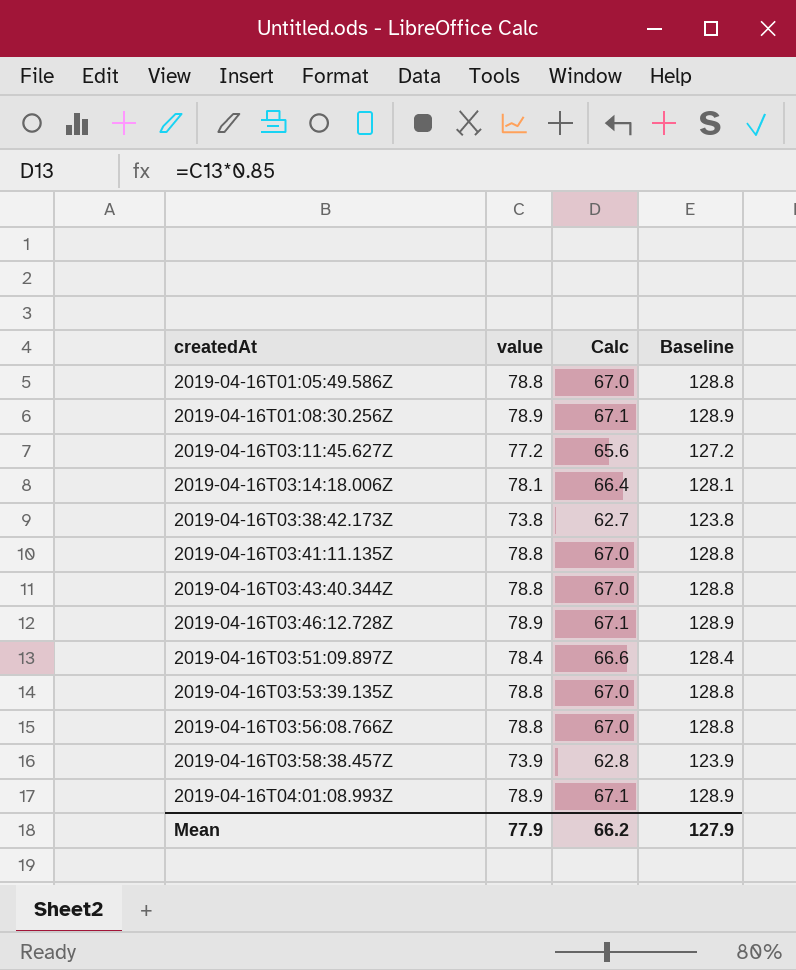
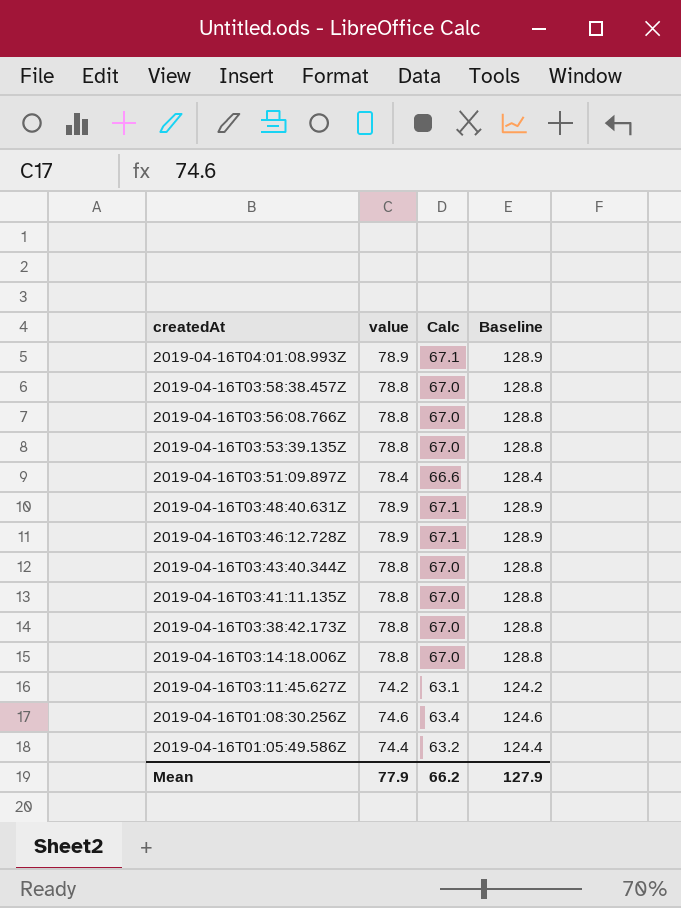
row order: createdAt ascending -> createdAt descending
2019-04-16T03:58:38.457Z | value: 73.9 -> 78.8
2019-04-16T03:58:38.457Z | Calc: 62.8 -> 67.0
2019-04-16T03:58:38.457Z | Baseline: 123.9 -> 128.8
row 2019-04-16T03:48:40.631Z: none -> 78.9 | 67.1 | 128.9
2019-04-16T03:38:42.173Z | value: 73.8 -> 78.8
2019-04-16T03:38:42.173Z | Calc: 62.7 -> 67.0
2019-04-16T03:38:42.173Z | Baseline: 123.8 -> 128.8
2019-04-16T03:14:18.006Z | value: 78.1 -> 78.8
2019-04-16T03:14:18.006Z | Calc: 66.4 -> 67.0
2019-04-16T03:14:18.006Z | Baseline: 128.1 -> 128.8
2019-04-16T03:11:45.627Z | value: 77.2 -> 74.2
2019-04-16T03:11:45.627Z | Calc: 65.6 -> 63.1
2019-04-16T03:11:45.627Z | Baseline: 127.2 -> 124.2
2019-04-16T01:08:30.256Z | value: 78.9 -> 74.6
2019-04-16T01:08:30.256Z | Calc: 67.1 -> 63.4
2019-04-16T01:08:30.256Z | Baseline: 128.9 -> 124.6
2019-04-16T01:05:49.586Z | value: 78.8 -> 74.4
2019-04-16T01:05:49.586Z | Calc: 67.0 -> 63.2
2019-04-16T01:05:49.586Z | Baseline: 128.8 -> 124.4

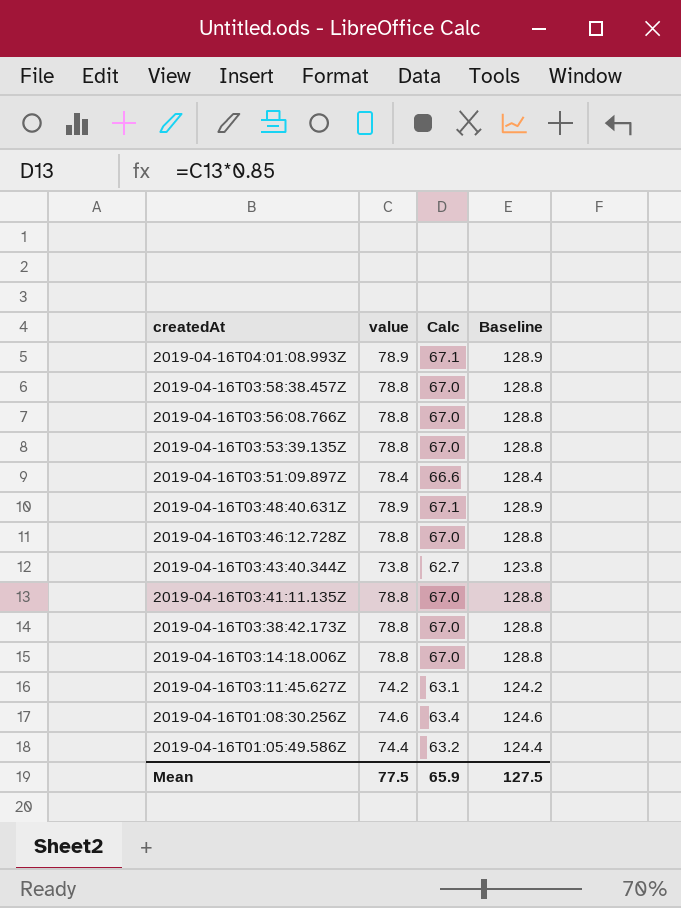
2019-04-16T03:46:12.728Z | value: 78.9 -> 78.8
2019-04-16T03:46:12.728Z | Calc: 67.1 -> 67.0
2019-04-16T03:46:12.728Z | Baseline: 128.9 -> 128.8
2019-04-16T03:43:40.344Z | value: 78.8 -> 73.8
2019-04-16T03:43:40.344Z | Calc: 67.0 -> 62.7
2019-04-16T03:43:40.344Z | Baseline: 128.8 -> 123.8
Mean | value: 77.9 -> 77.5
Mean | Calc: 66.2 -> 65.9
Mean | Baseline: 127.9 -> 127.5

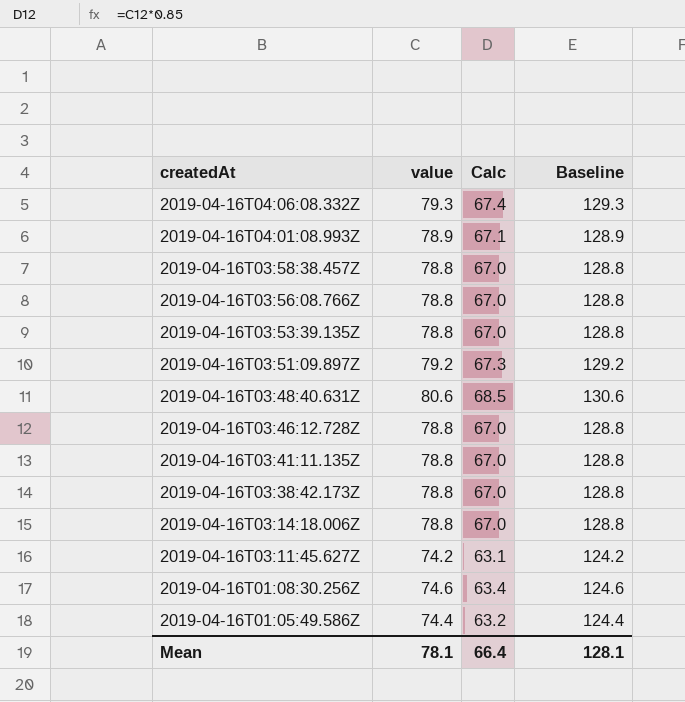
row 2019-04-16T03:43:40.344Z: 73.8 | 62.7 | 123.8 -> none
row 2019-04-16T04:06:08.332Z: none -> 79.3 | 67.4 | 129.3
2019-04-16T03:51:09.897Z | value: 78.4 -> 79.2
2019-04-16T03:51:09.897Z | Calc: 66.6 -> 67.3
2019-04-16T03:51:09.897Z | Baseline: 128.4 -> 129.2
2019-04-16T03:48:40.631Z | value: 78.9 -> 80.6
2019-04-16T03:48:40.631Z | Calc: 67.1 -> 68.5
2019-04-16T03:48:40.631Z | Baseline: 128.9 -> 130.6
Mean | value: 77.5 -> 78.1
Mean | Calc: 65.9 -> 66.4
Mean | Baseline: 127.5 -> 128.1

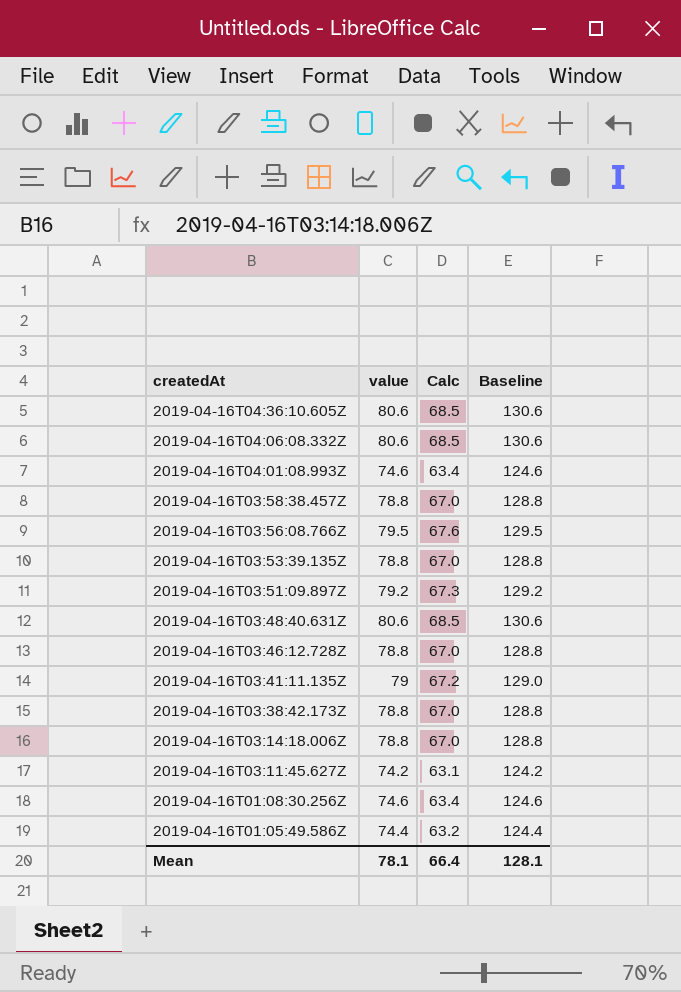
row 2019-04-16T04:36:10.605Z: none -> 80.6 | 68.5 | 130.6
2019-04-16T04:06:08.332Z | value: 79.3 -> 80.6
2019-04-16T04:06:08.332Z | Calc: 67.4 -> 68.5
2019-04-16T04:06:08.332Z | Baseline: 129.3 -> 130.6
2019-04-16T04:01:08.993Z | value: 78.9 -> 74.6
2019-04-16T04:01:08.993Z | Calc: 67.1 -> 63.4
2019-04-16T04:01:08.993Z | Baseline: 128.9 -> 124.6
2019-04-16T03:56:08.766Z | value: 78.8 -> 79.5
2019-04-16T03:56:08.766Z | Calc: 67.0 -> 67.6
2019-04-16T03:56:08.766Z | Baseline: 128.8 -> 129.5
2019-04-16T03:41:11.135Z | value: 78.8 -> 79
2019-04-16T03:41:11.135Z | Calc: 67.0 -> 67.2
2019-04-16T03:41:11.135Z | Baseline: 128.8 -> 129.0

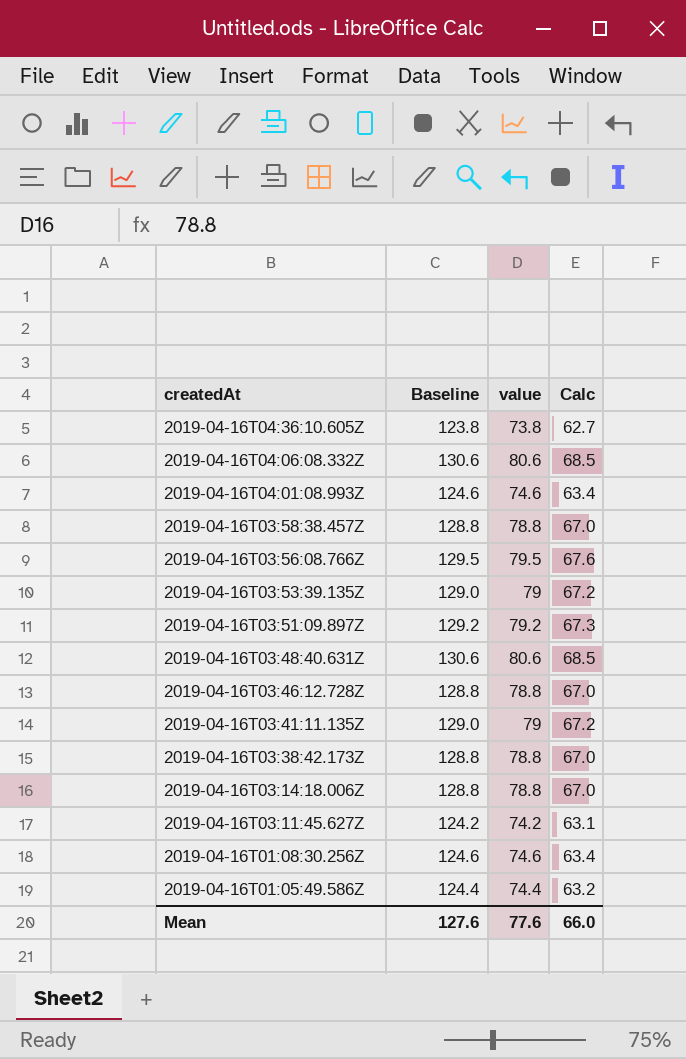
column Baseline | position: 4 -> 2
2019-04-16T04:36:10.605Z | Baseline: 130.6 -> 123.8
2019-04-16T04:36:10.605Z | value: 80.6 -> 73.8
2019-04-16T04:36:10.605Z | Calc: 68.5 -> 62.7
2019-04-16T03:53:39.135Z | Baseline: 128.8 -> 129.0
2019-04-16T03:53:39.135Z | value: 78.8 -> 79
2019-04-16T03:53:39.135Z | Calc: 67.0 -> 67.2
Mean | Baseline: 128.1 -> 127.6
Mean | value: 78.1 -> 77.6
Mean | Calc: 66.4 -> 66.0

